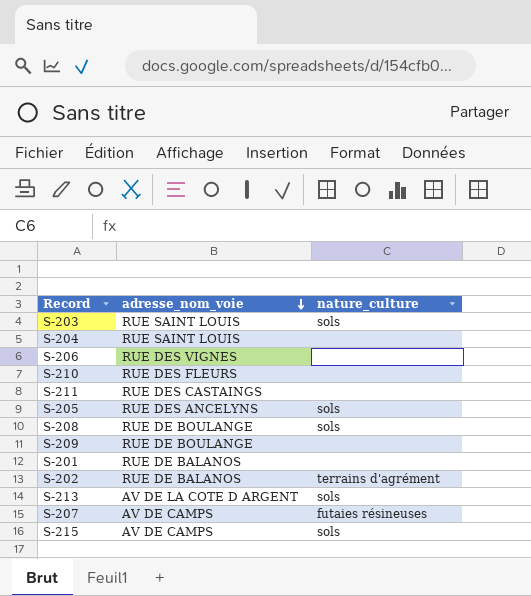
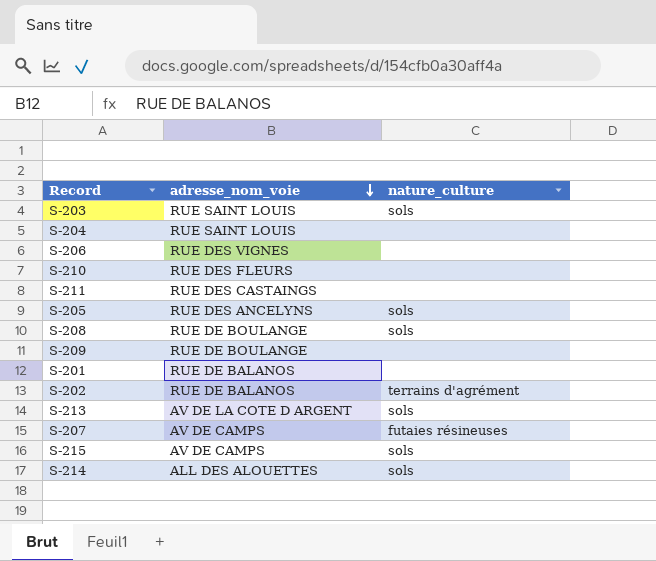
row S-214: none -> ALL DES ALOUETTES | sols

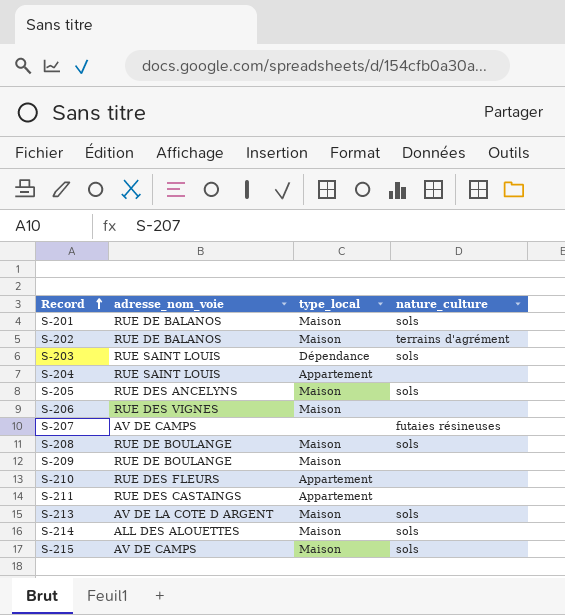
row order: adresse_nom_voie descending -> Record ascending
column type_local | position: none -> 3
S-201 | nature_culture: none -> sols

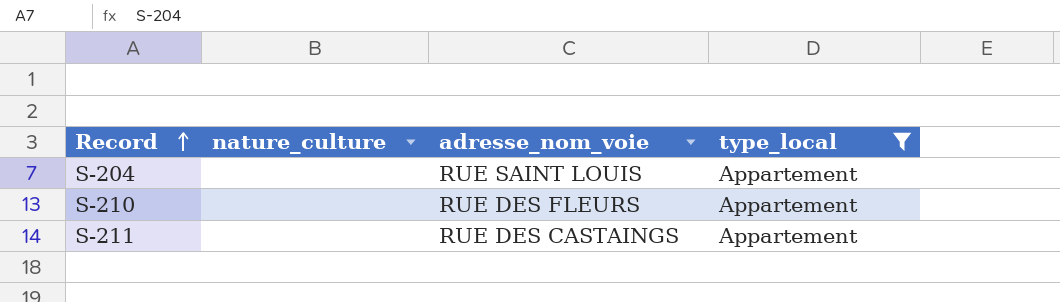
filter: none -> type_local = Appartement
column nature_culture | position: 4 -> 2

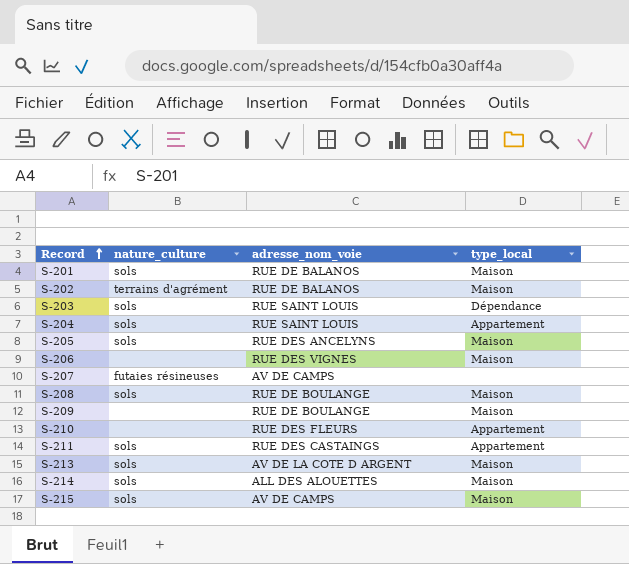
filter: type_local = Appartement -> none
S-204 | nature_culture: none -> sols
S-211 | nature_culture: none -> sols

